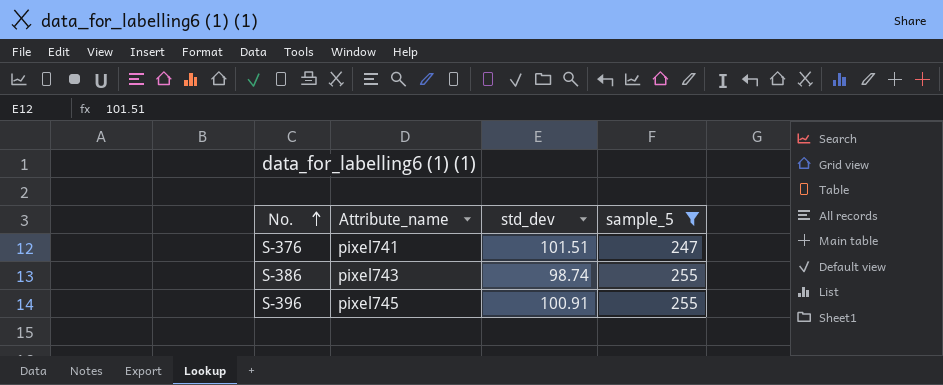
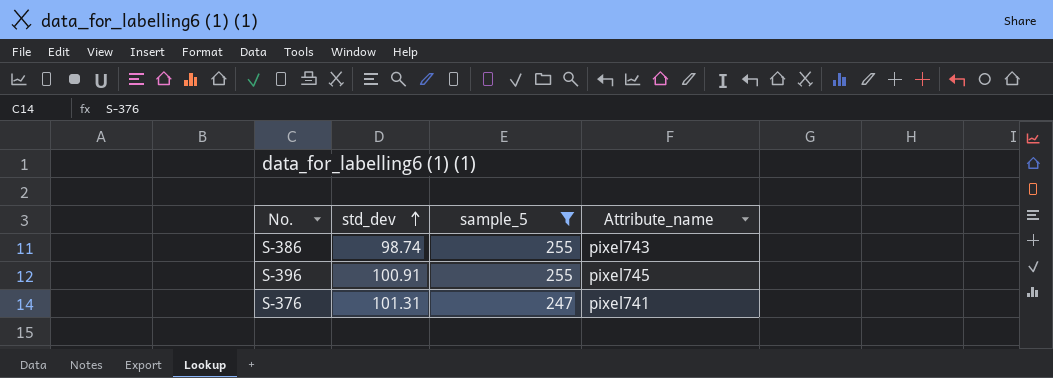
row order: No. ascending -> std_dev ascending
column Attribute_name | position: 2 -> 4
S-376 | std_dev: 101.51 -> 101.31

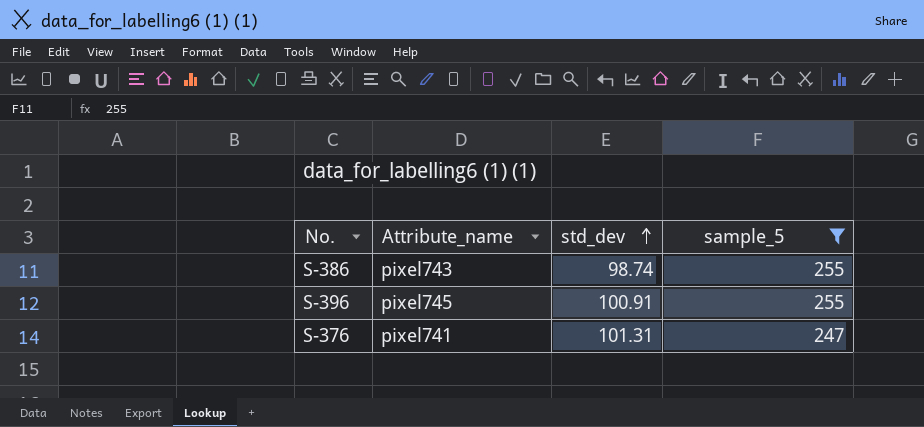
column Attribute_name | position: 4 -> 2

